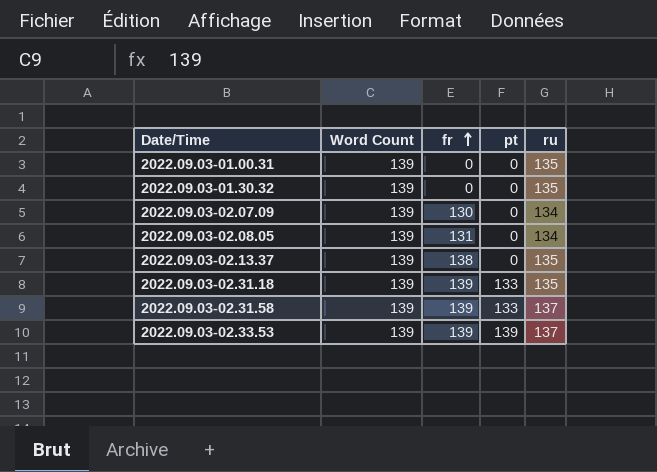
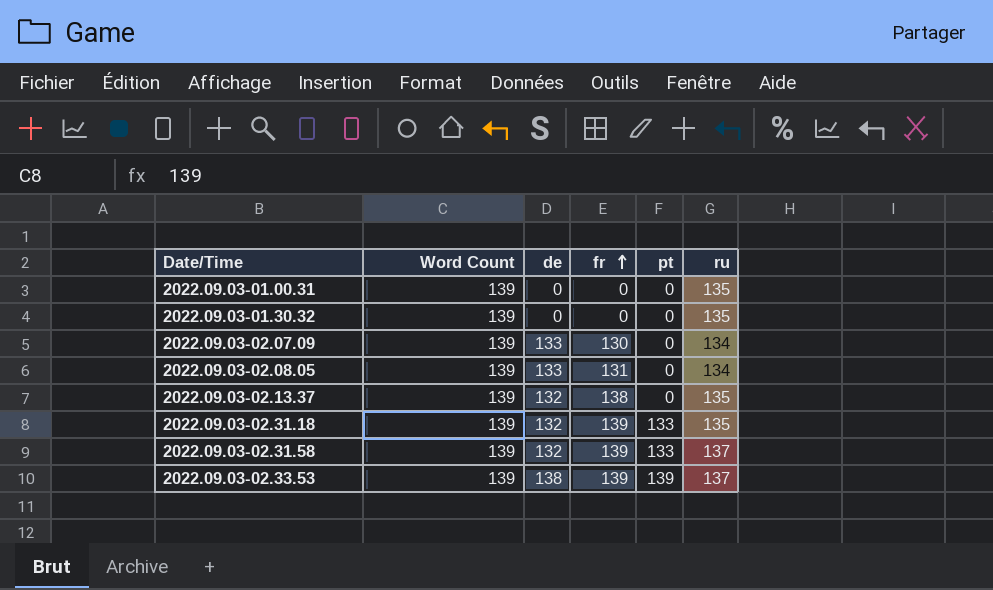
column de | position: none -> 3

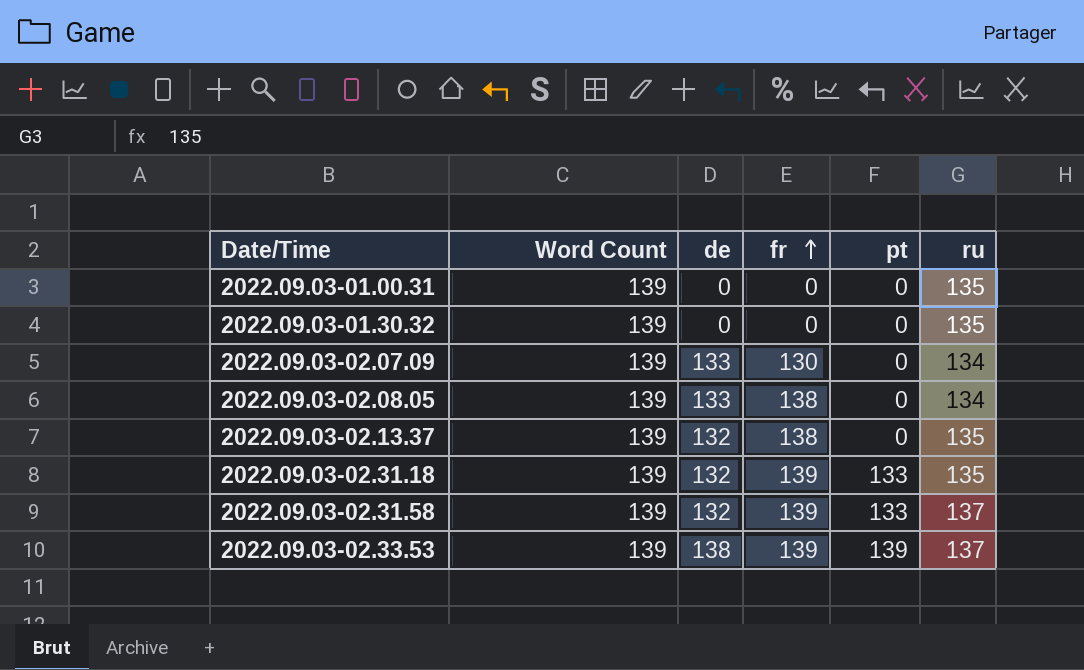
2022.09.03-02.08.05 | fr: 131 -> 138

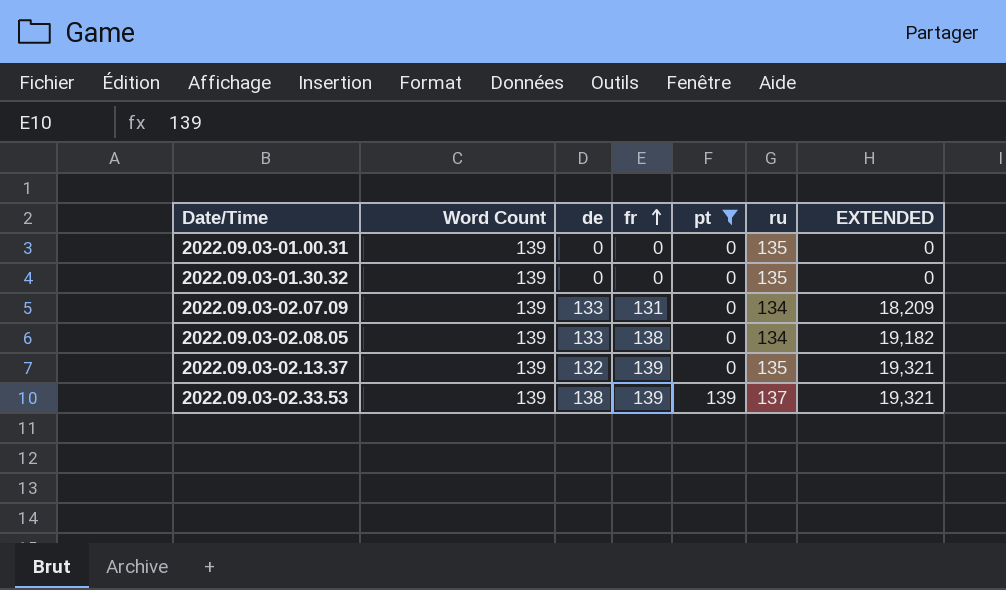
filter: none -> pt != 133
column EXTENDED | formula: none -> [Word Count] * [fr]
2022.09.03-02.07.09 | fr: 130 -> 131
2022.09.03-02.13.37 | fr: 138 -> 139

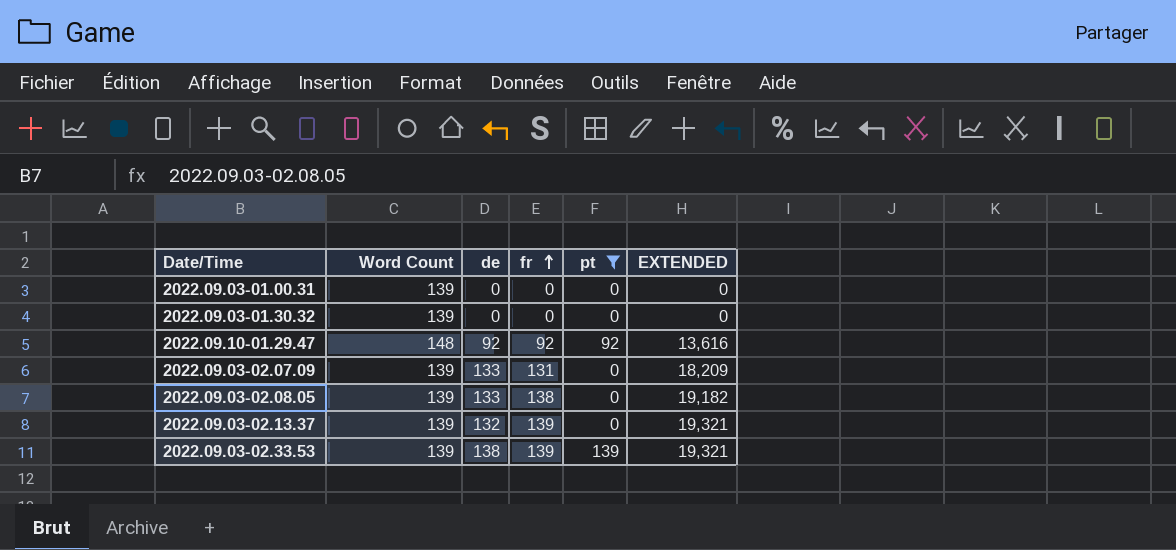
column ru | position: 6 -> none
row 2022.09.10-01.29.47: none -> 148 | 92 | 92 | 92 | 13,616

